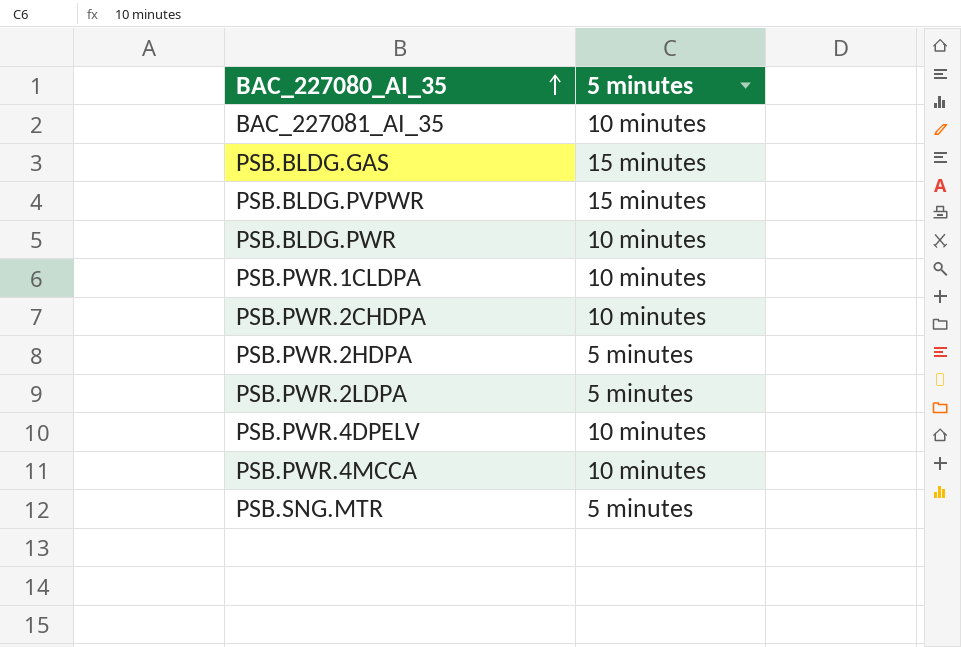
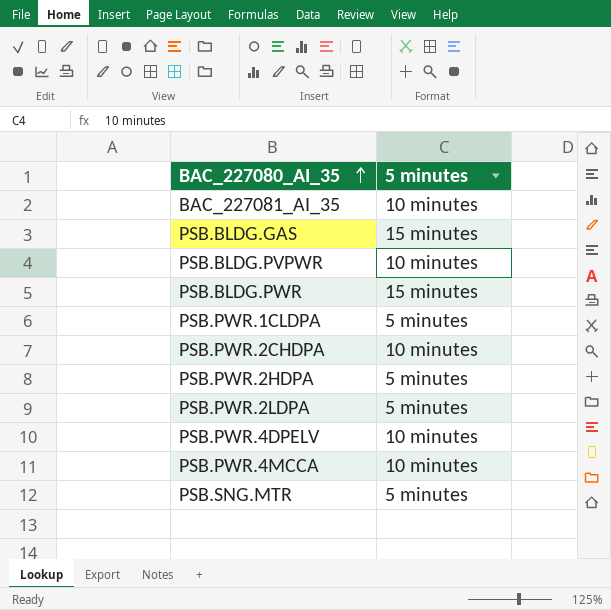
PSB.BLDG.PVPWR | 5 minutes: 15 minutes -> 10 minutes
PSB.BLDG.PWR | 5 minutes: 10 minutes -> 15 minutes
PSB.PWR.1CLDPA | 5 minutes: 10 minutes -> 5 minutes

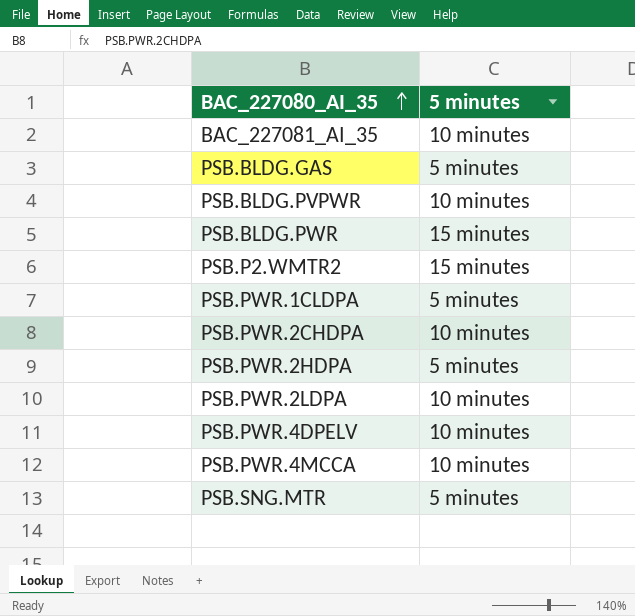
PSB.BLDG.GAS | 5 minutes: 15 minutes -> 5 minutes
row PSB.P2.WMTR2: none -> 15 minutes
PSB.PWR.2LDPA | 5 minutes: 5 minutes -> 10 minutes

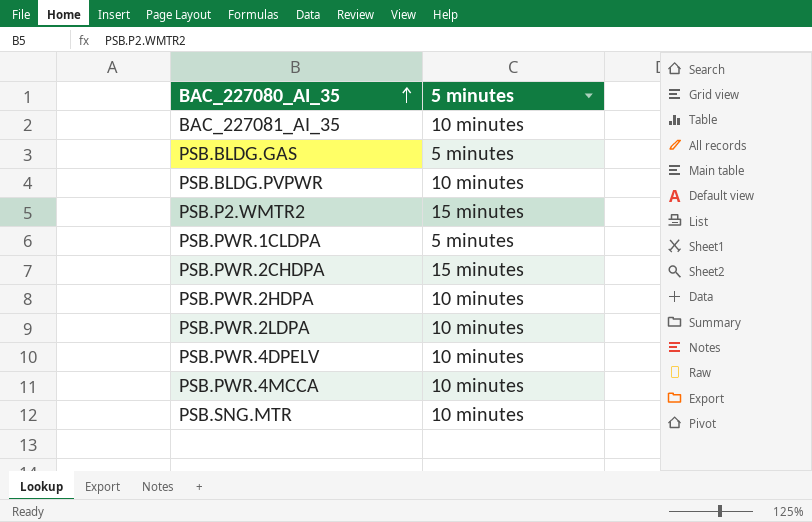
row PSB.BLDG.PWR: 15 minutes -> none
PSB.PWR.2CHDPA | 5 minutes: 10 minutes -> 15 minutes
PSB.PWR.2HDPA | 5 minutes: 5 minutes -> 10 minutes
PSB.SNG.MTR | 5 minutes: 5 minutes -> 10 minutes

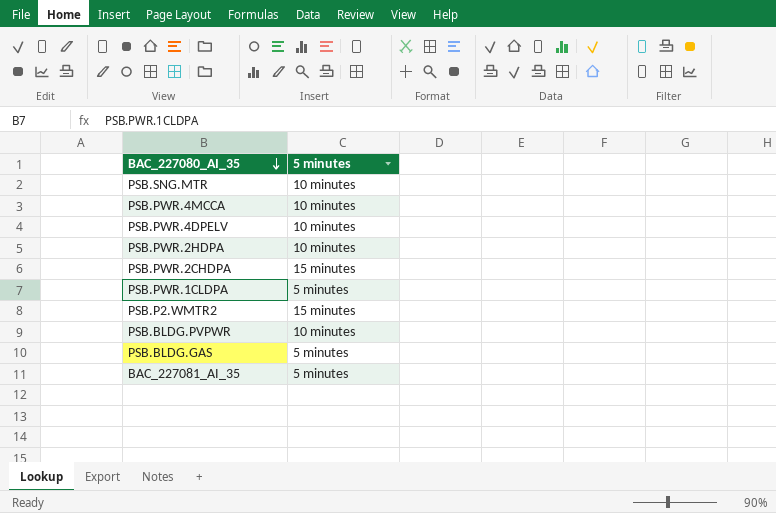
row order: BAC_227080_AI_35 ascending -> BAC_227080_AI_35 descending
row PSB.PWR.2LDPA: 10 minutes -> none
BAC_227081_AI_35 | 5 minutes: 10 minutes -> 5 minutes

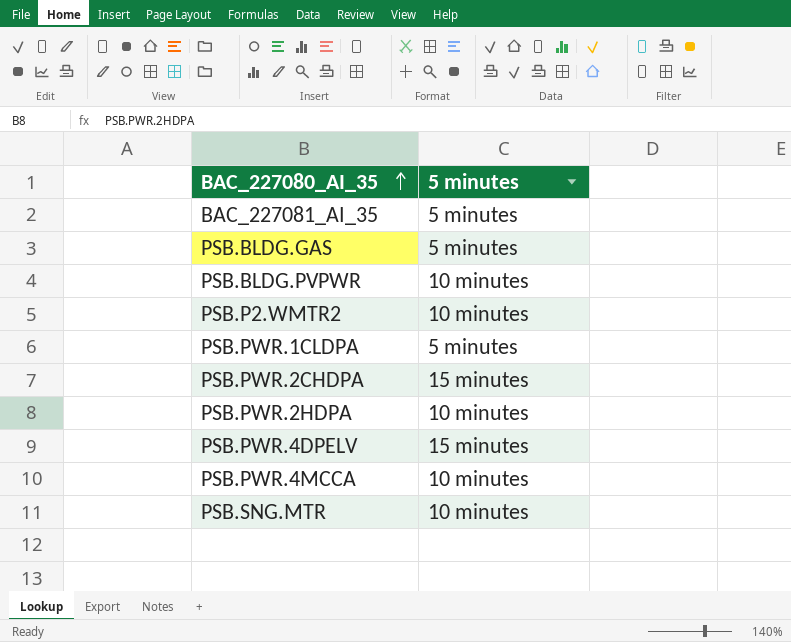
row order: BAC_227080_AI_35 descending -> BAC_227080_AI_35 ascending
PSB.P2.WMTR2 | 5 minutes: 15 minutes -> 10 minutes
PSB.PWR.4DPELV | 5 minutes: 10 minutes -> 15 minutes

